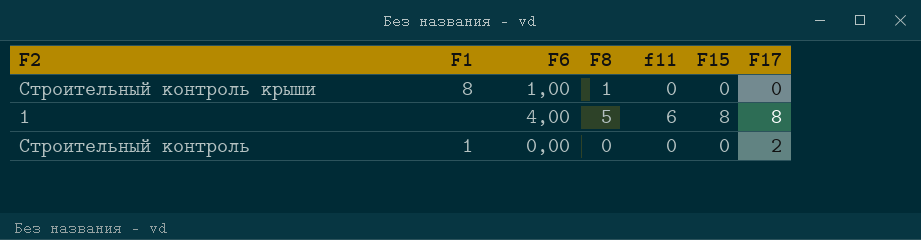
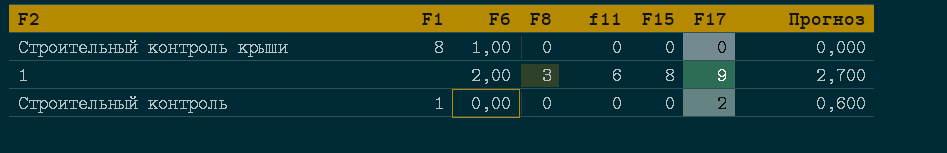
column Прогноз | formula: none -> [F17] * 0,3
Строительный контроль крыши | F8: 1 -> 0
1 | F6: 4,00 -> 2,00
1 | F8: 5 -> 3
1 | F17: 8 -> 9

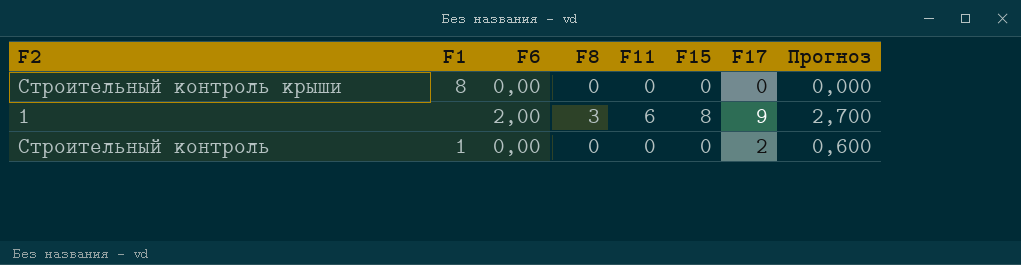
column name: f11 -> F11
Строительный контроль крыши | F6: 1,00 -> 0,00

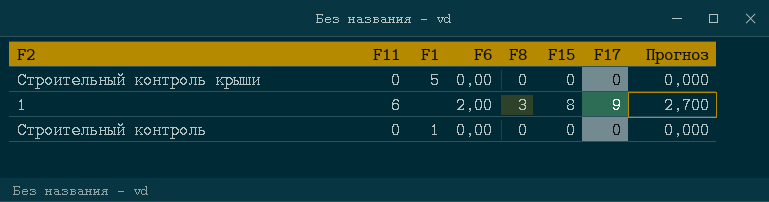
column F11 | position: 5 -> 2
Строительный контроль крыши | F1: 8 -> 5
Строительный контроль | F17: 2 -> 0
Строительный контроль | Прогноз: 0,600 -> 0,000

